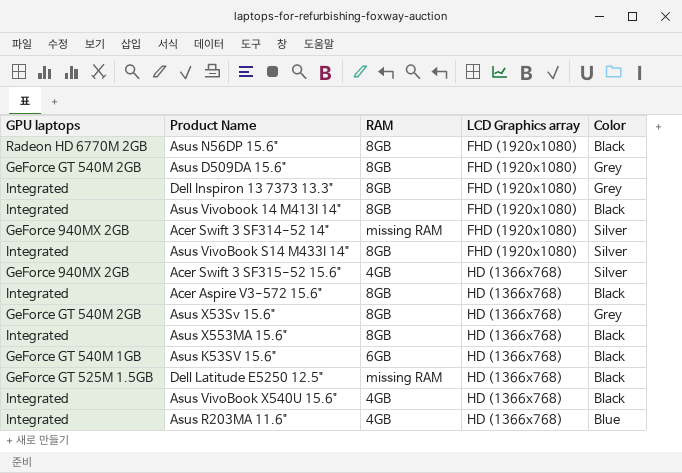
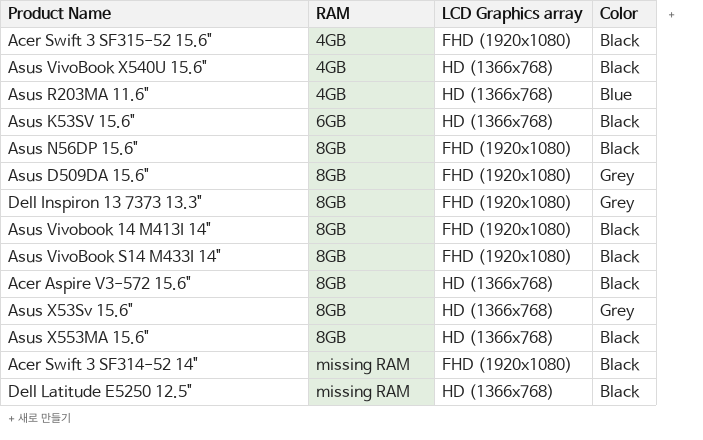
row order: LCD Graphics array ascending -> RAM ascending
column GPU laptops | position: 1 -> none
Acer Swift 3 SF315-52 15.6" | LCD Graphics array: HD (1366x768) -> FHD (1920x1080)
Acer Swift 3 SF315-52 15.6" | Color: Silver -> Black
Asus VivoBook S14 M433I 14" | Color: Silver -> Black
Acer Swift 3 SF314-52 14" | Color: Silver -> Black

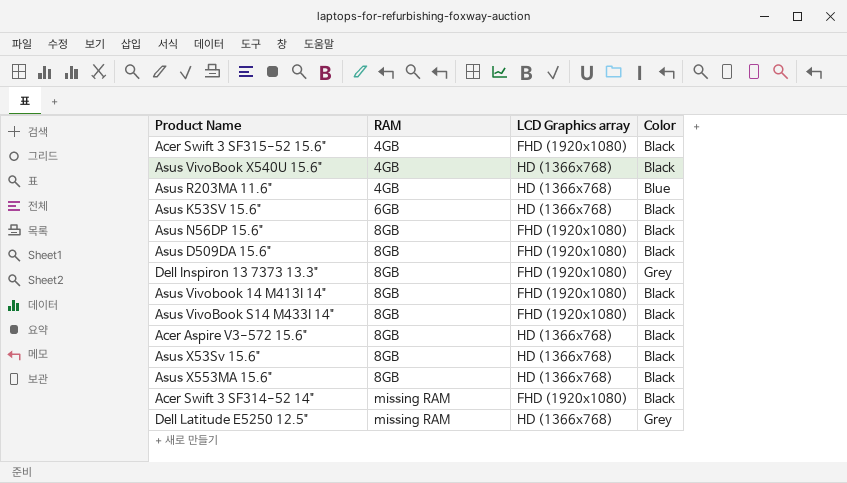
Asus D509DA 15.6" | Color: Grey -> Black
Asus X53Sv 15.6" | Color: Grey -> Black
Dell Latitude E5250 12.5" | Color: Black -> Grey

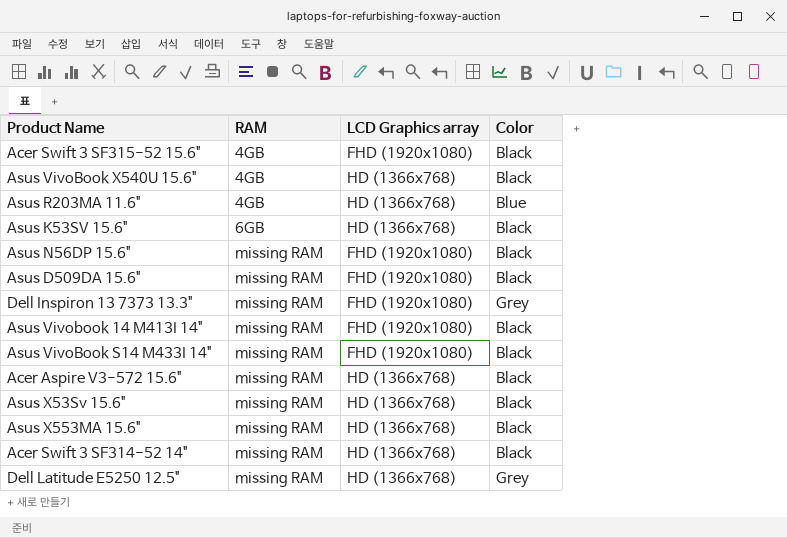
Asus N56DP 15.6" | RAM: 8GB -> missing RAM
Asus D509DA 15.6" | RAM: 8GB -> missing RAM
Dell Inspiron 13 7373 13.3" | RAM: 8GB -> missing RAM
Asus Vivobook 14 M413I 14" | RAM: 8GB -> missing RAM
Asus VivoBook S14 M433I 14" | RAM: 8GB -> missing RAM
Acer Aspire V3-572 15.6" | RAM: 8GB -> missing RAM
Asus X53Sv 15.6" | RAM: 8GB -> missing RAM
Asus X553MA 15.6" | RAM: 8GB -> missing RAM
Acer Swift 3 SF314-52 14" | LCD Graphics array: FHD (1920x1080) -> HD (1366x768)

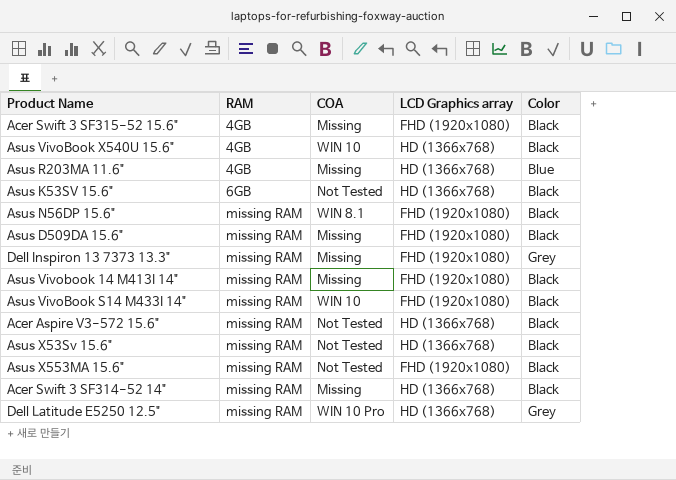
column COA | position: none -> 3
Asus X553MA 15.6" | LCD Graphics array: HD (1366x768) -> FHD (1920x1080)

